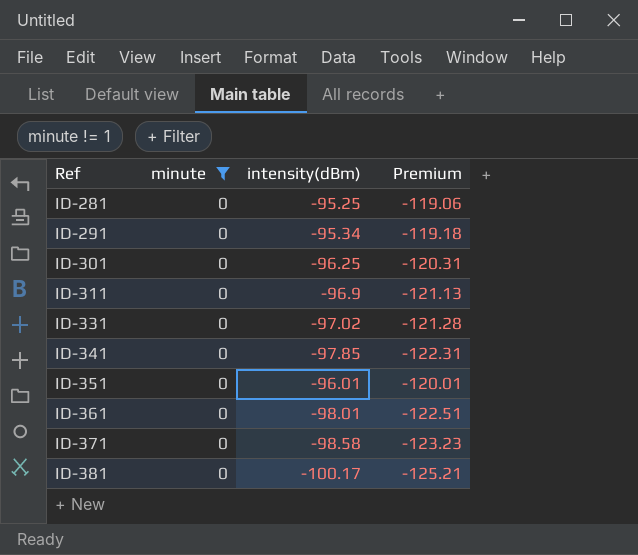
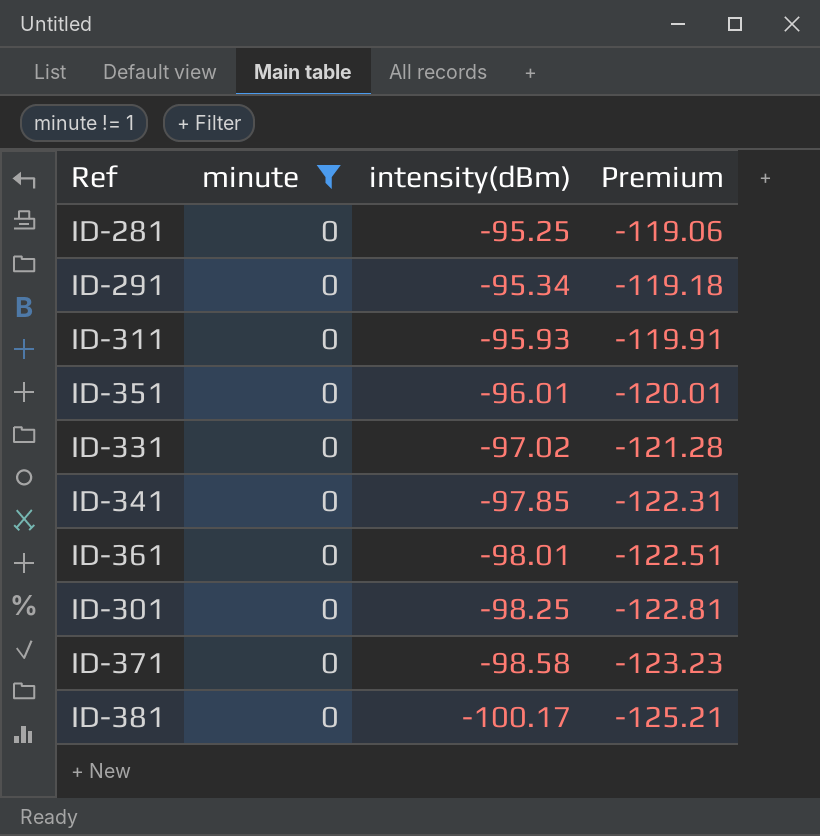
row order: Ref ascending -> intensity(dBm) descending
ID-311 | intensity(dBm): -96.9 -> -95.93
ID-311 | Premium: -121.13 -> -119.91
ID-301 | intensity(dBm): -96.25 -> -98.25
ID-301 | Premium: -120.31 -> -122.81

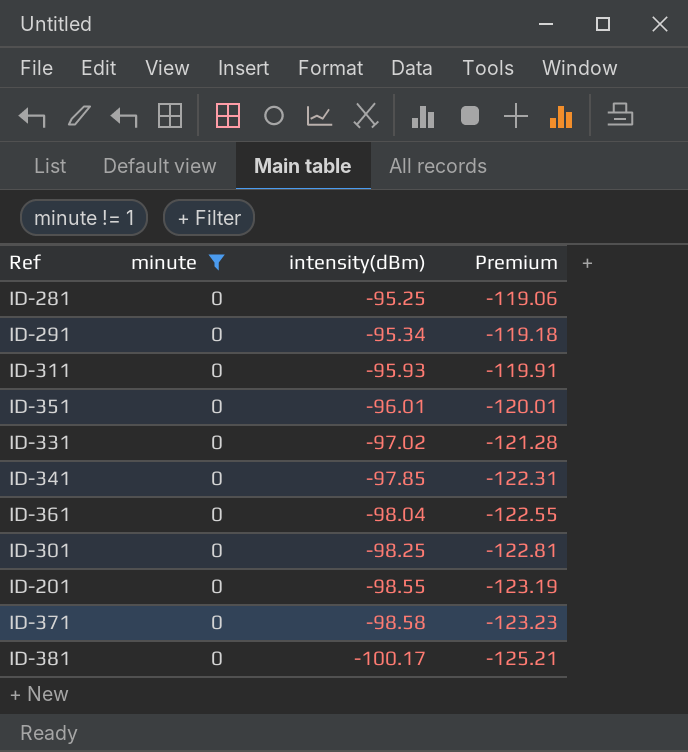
ID-361 | intensity(dBm): -98.01 -> -98.04
ID-361 | Premium: -122.51 -> -122.55
row ID-201: none -> 0 | -98.55 | -123.19

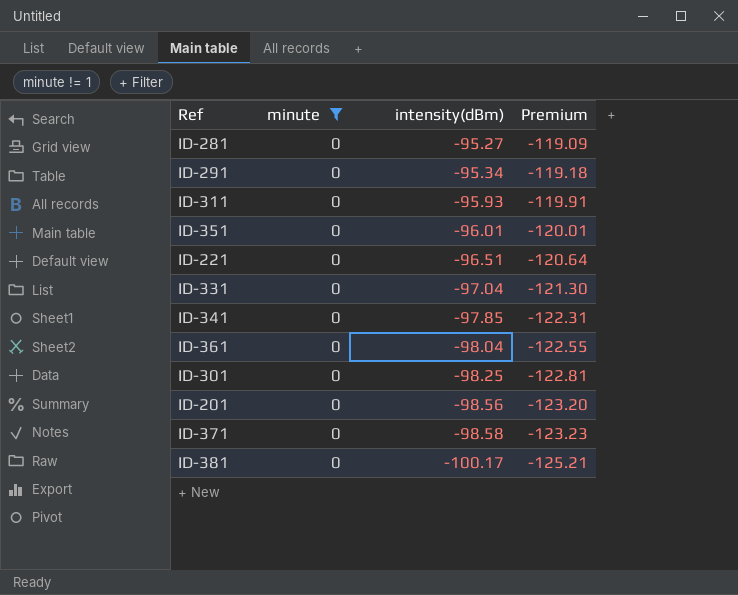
ID-281 | intensity(dBm): -95.25 -> -95.27
ID-281 | Premium: -119.06 -> -119.09
row ID-221: none -> 0 | -96.51 | -120.64
ID-331 | intensity(dBm): -97.02 -> -97.04
ID-331 | Premium: -121.28 -> -121.30
ID-201 | intensity(dBm): -98.55 -> -98.56
ID-201 | Premium: -123.19 -> -123.20

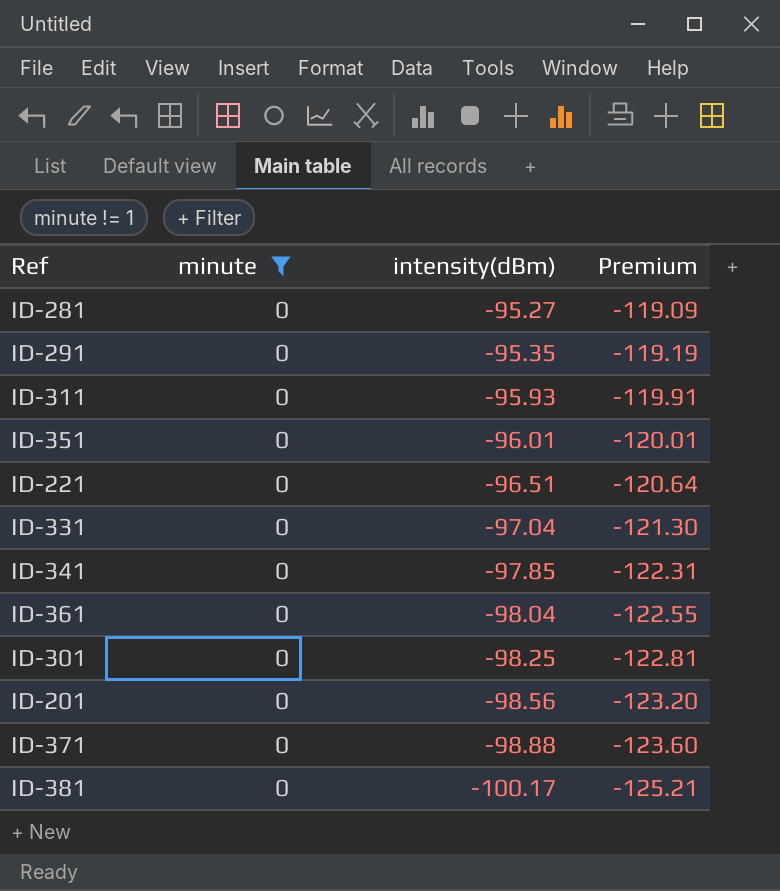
ID-291 | intensity(dBm): -95.34 -> -95.35
ID-291 | Premium: -119.18 -> -119.19
ID-371 | intensity(dBm): -98.58 -> -98.88
ID-371 | Premium: -123.23 -> -123.60

